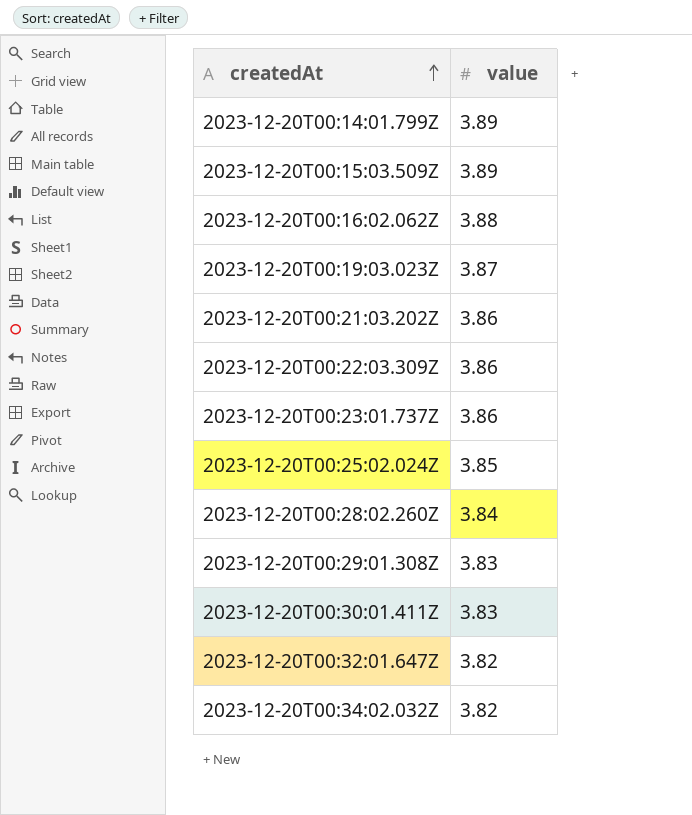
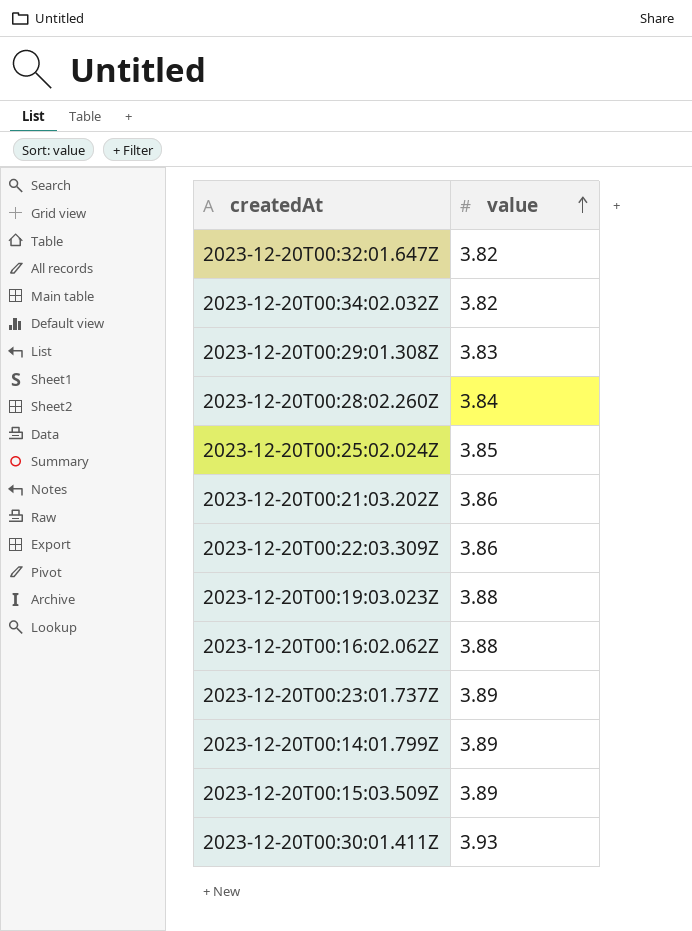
row order: createdAt ascending -> value ascending
2023-12-20T00:19:03.023Z | value: 3.87 -> 3.88
2023-12-20T00:23:01.737Z | value: 3.86 -> 3.89
2023-12-20T00:30:01.411Z | value: 3.83 -> 3.93

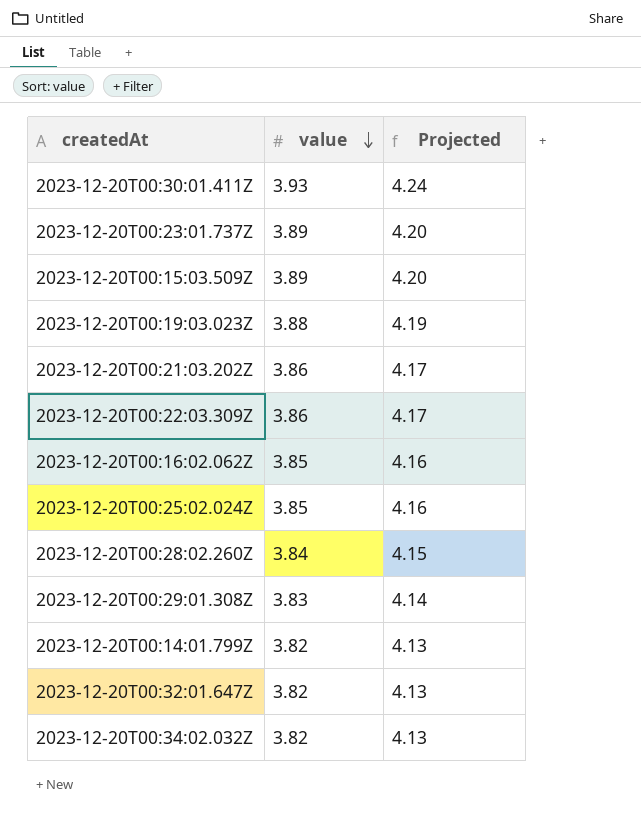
row order: value ascending -> value descending
column Projected | formula: none -> [value] * 1.08
2023-12-20T00:16:02.062Z | value: 3.88 -> 3.85
2023-12-20T00:14:01.799Z | value: 3.89 -> 3.82

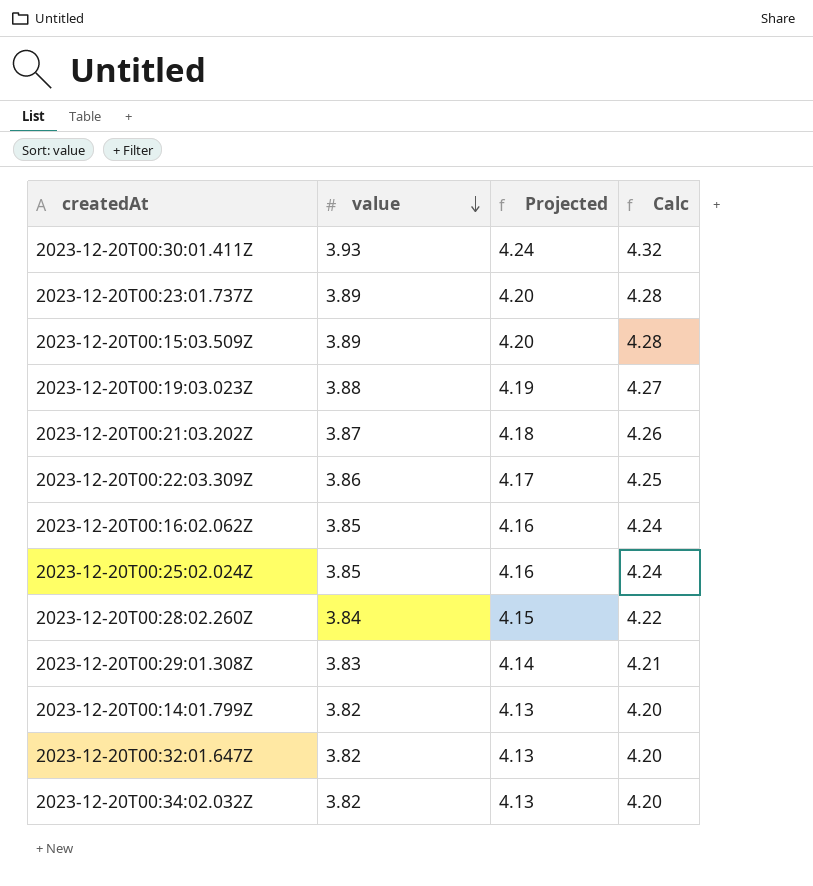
column Calc | formula: none -> [value] * 1.1
2023-12-20T00:21:03.202Z | value: 3.86 -> 3.87
2023-12-20T00:21:03.202Z | Projected: 4.17 -> 4.18

